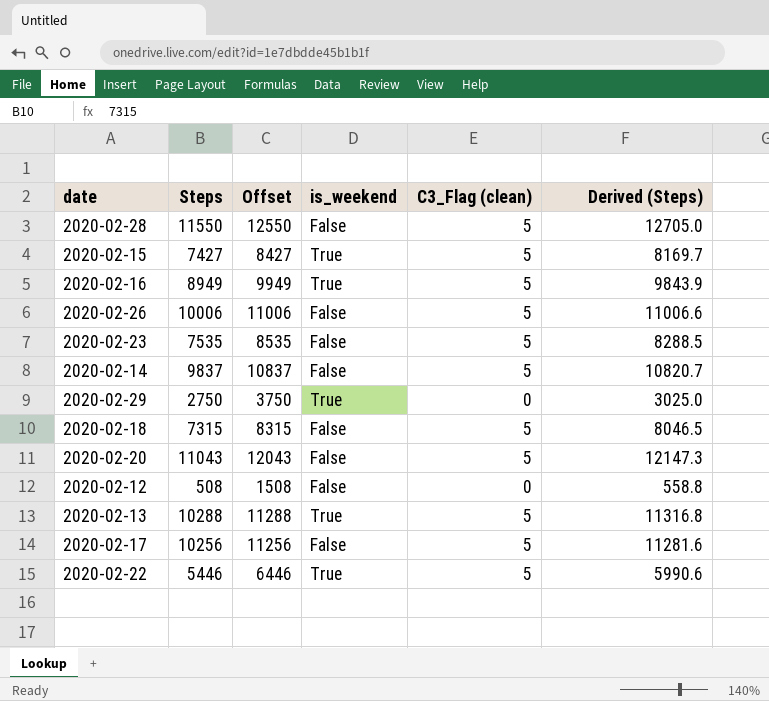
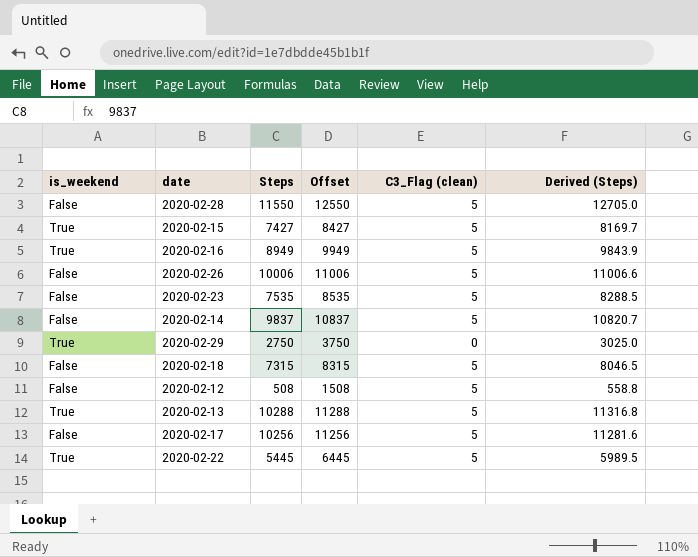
column is_weekend | position: 4 -> 1
row 2020-02-20: 11043 | 12043 | False | 5 | 12147.3 -> none
2020-02-12 | C3_Flag (clean): 0 -> 5
2020-02-22 | Steps: 5446 -> 5445
2020-02-22 | Offset: 6446 -> 6445
2020-02-22 | Derived (Steps): 5990.6 -> 5989.5

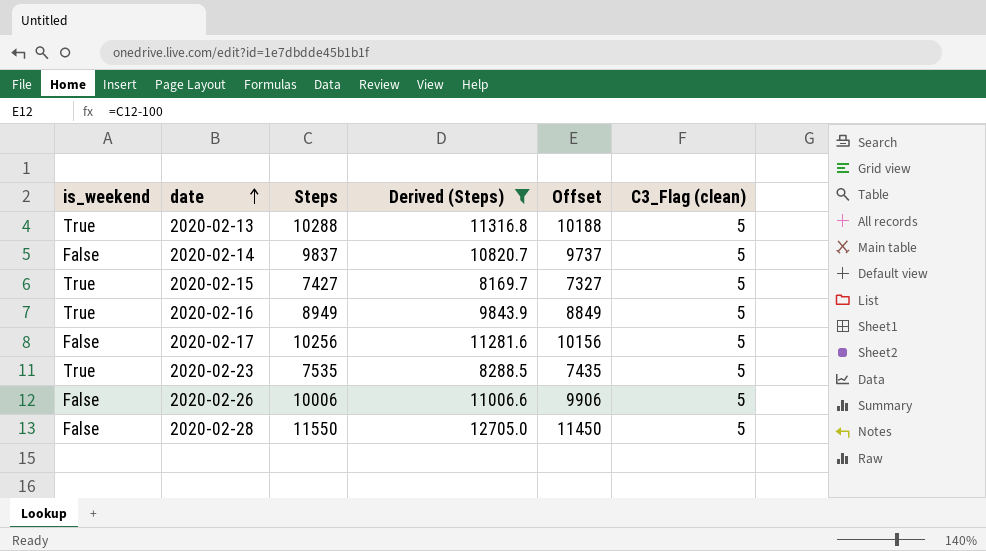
filter: none -> Derived (Steps) >= 8169.7
row order: none -> date ascending
column Derived (Steps) | position: 6 -> 4
column Offset | formula: [Steps] + 1000 -> [Steps] - 100
2020-02-23 | is_weekend: False -> True

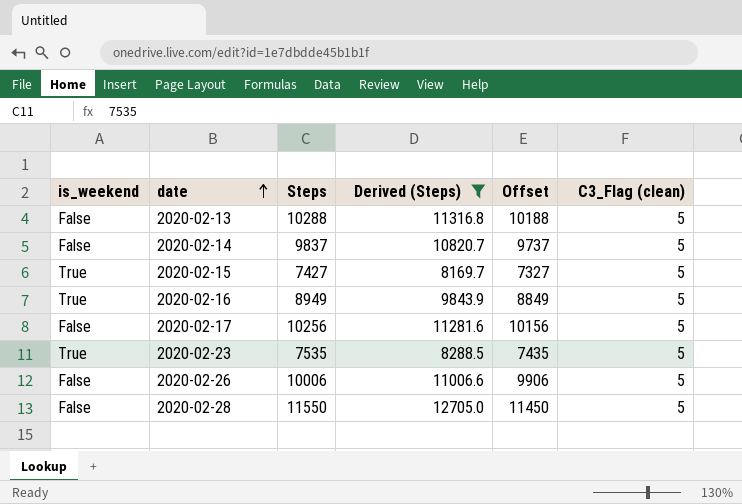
2020-02-13 | is_weekend: True -> False

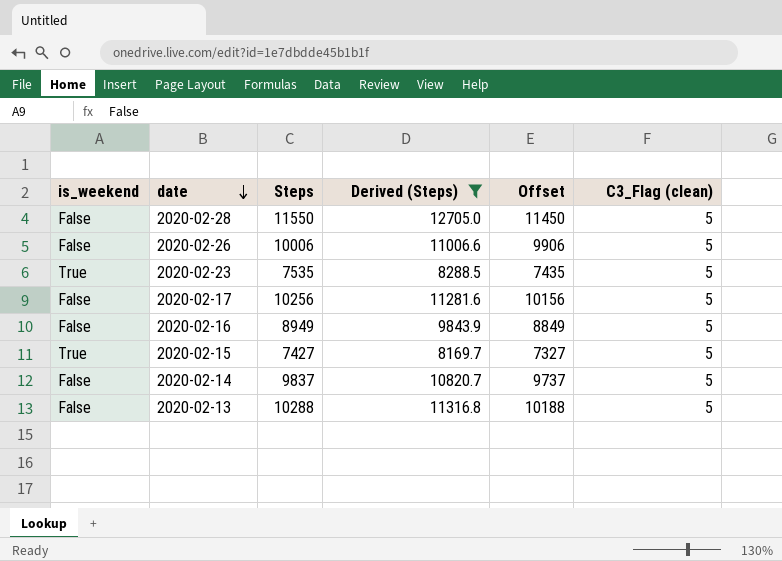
row order: date ascending -> date descending
2020-02-16 | is_weekend: True -> False

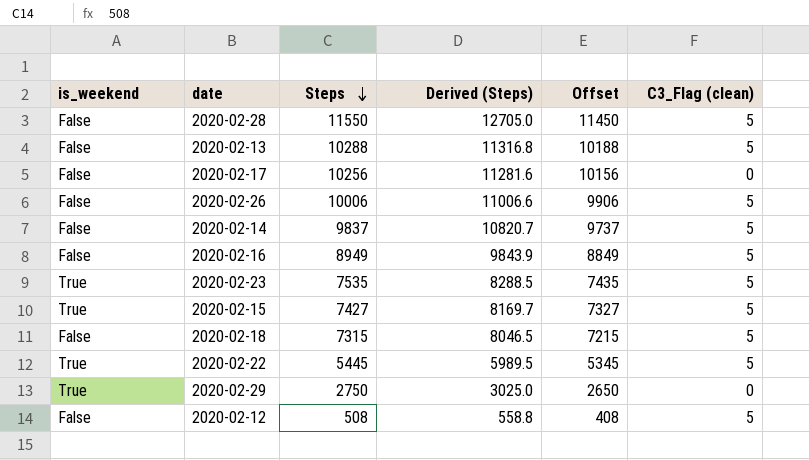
filter: Derived (Steps) >= 8169.7 -> none
row order: date descending -> Steps descending
2020-02-17 | C3_Flag (clean): 5 -> 0

